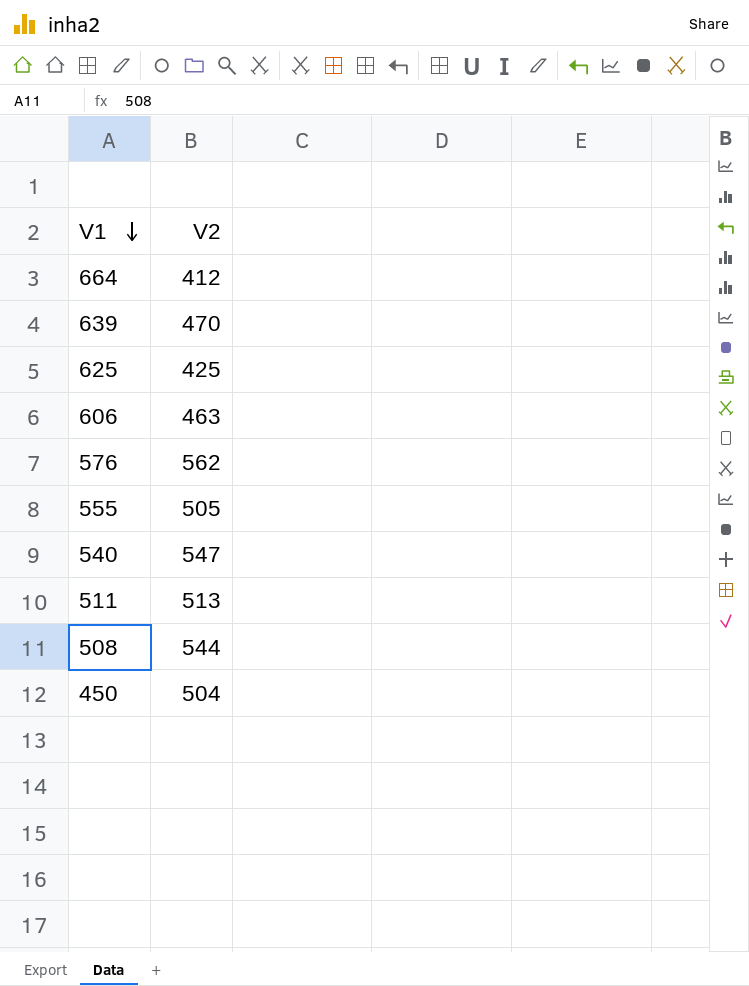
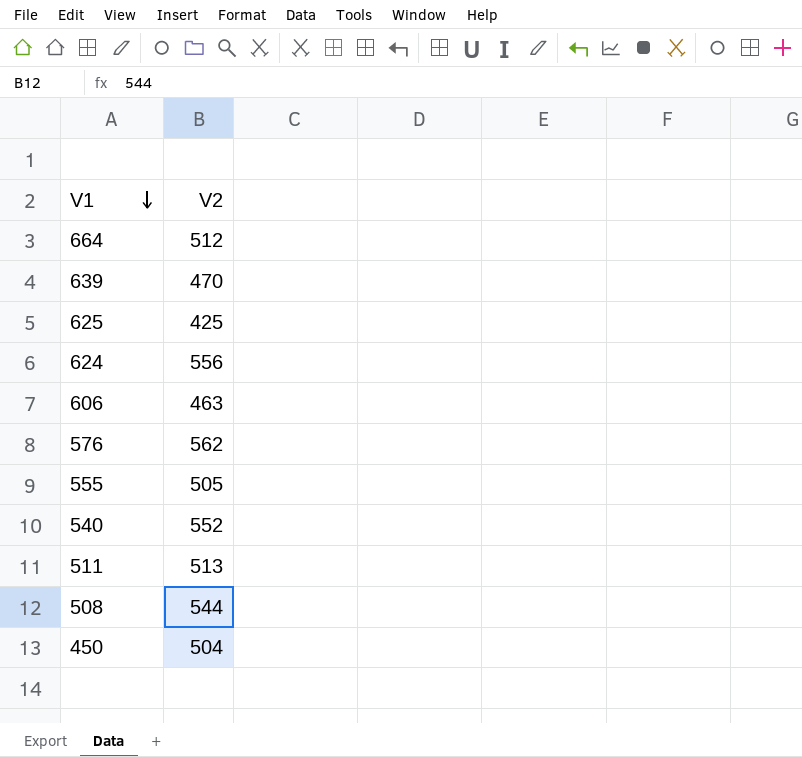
664 | V2: 412 -> 512
row 624: none -> 556
540 | V2: 547 -> 552

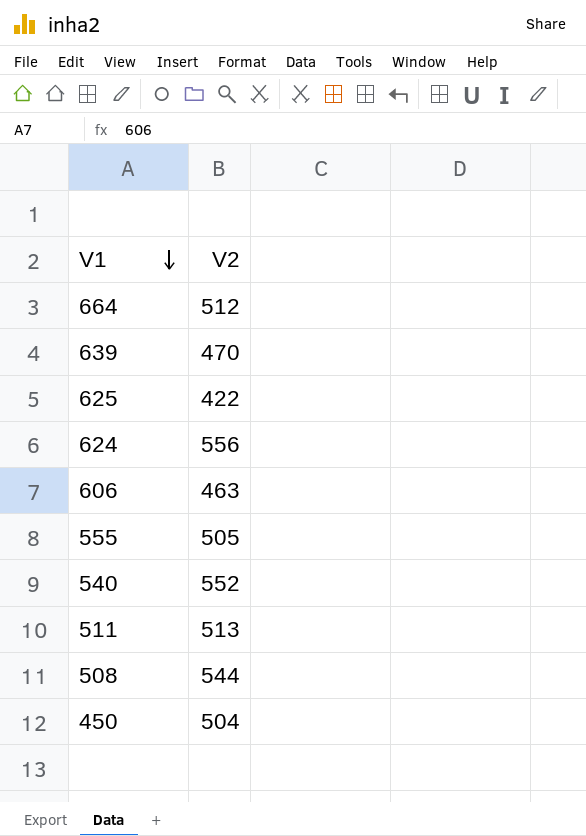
row 576: 562 -> none
625 | V2: 425 -> 422

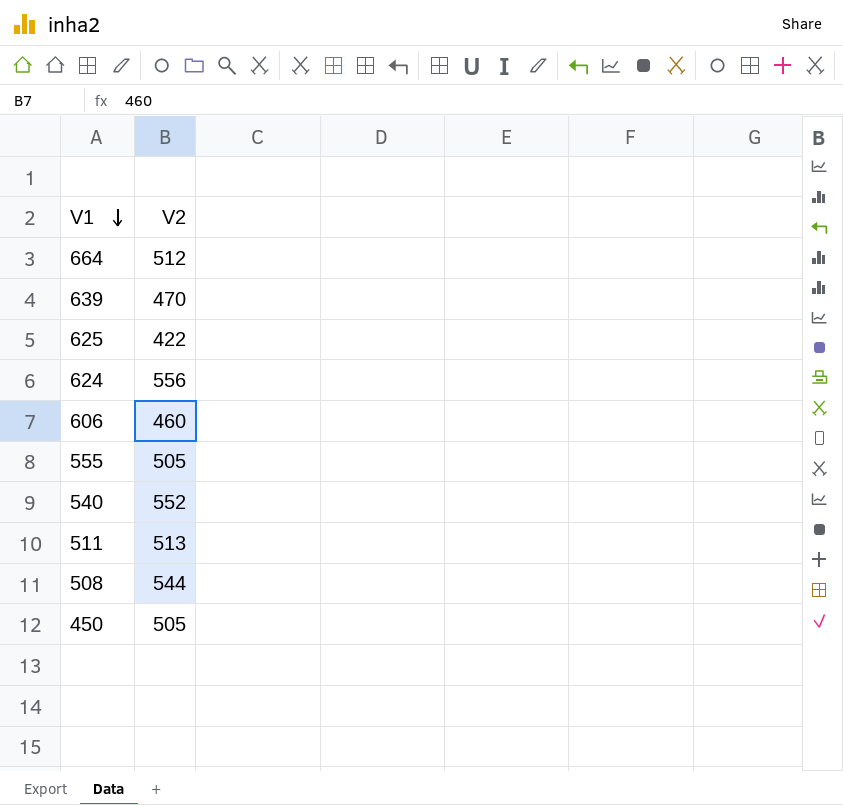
606 | V2: 463 -> 460
450 | V2: 504 -> 505

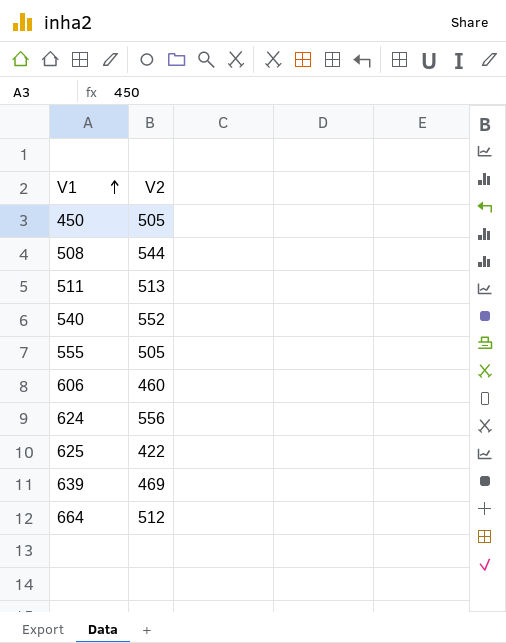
row order: V1 descending -> V1 ascending
639 | V2: 470 -> 469

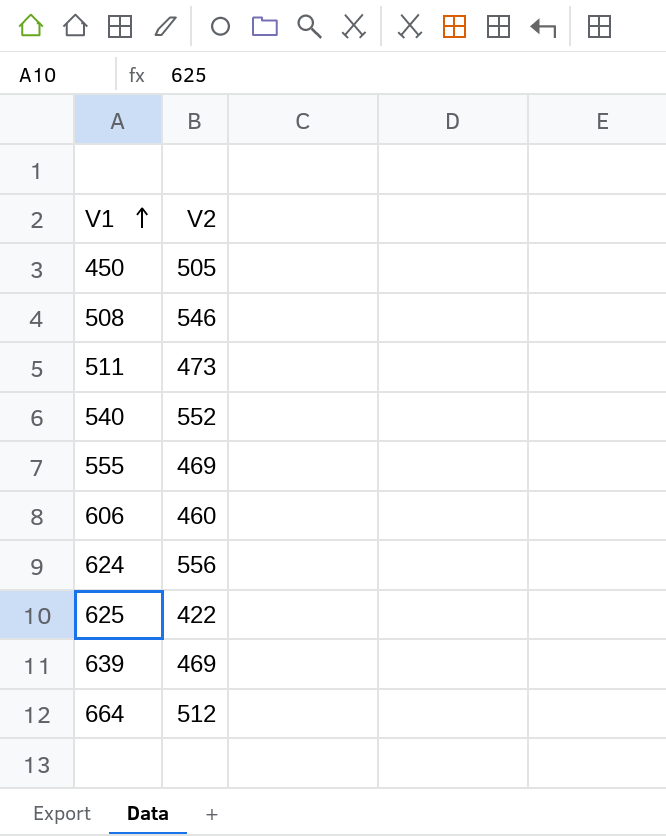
508 | V2: 544 -> 546
511 | V2: 513 -> 473
555 | V2: 505 -> 469

